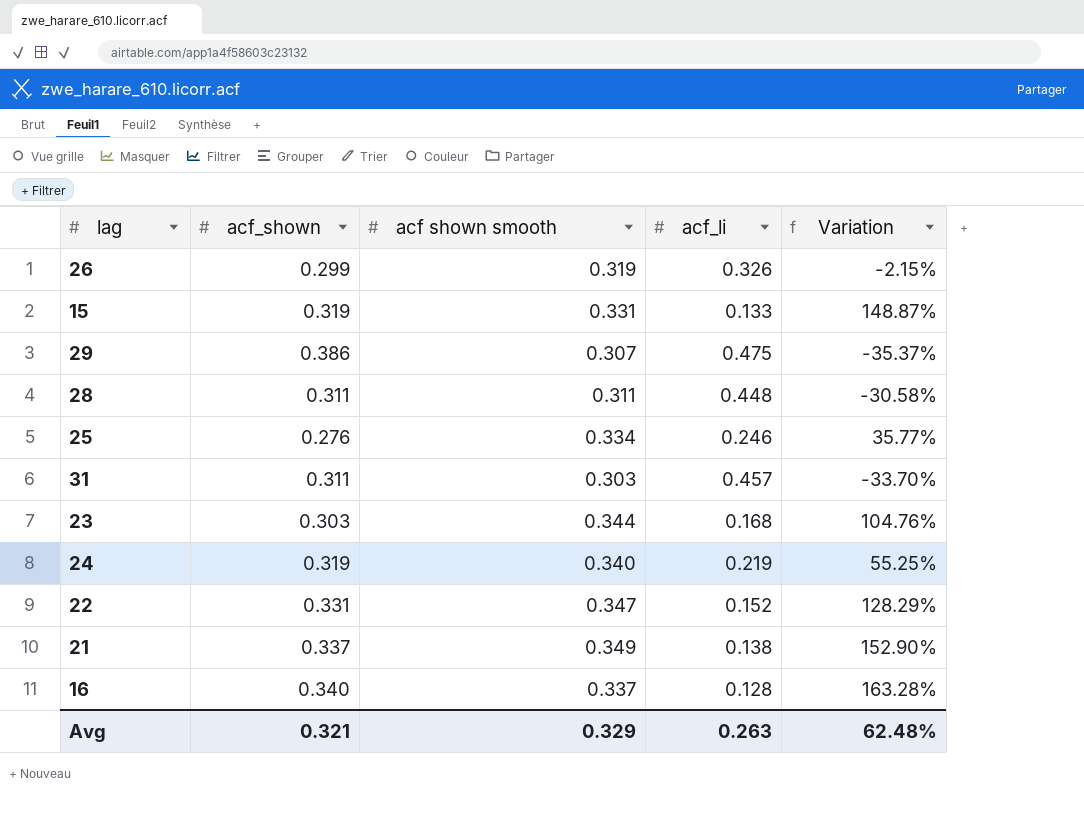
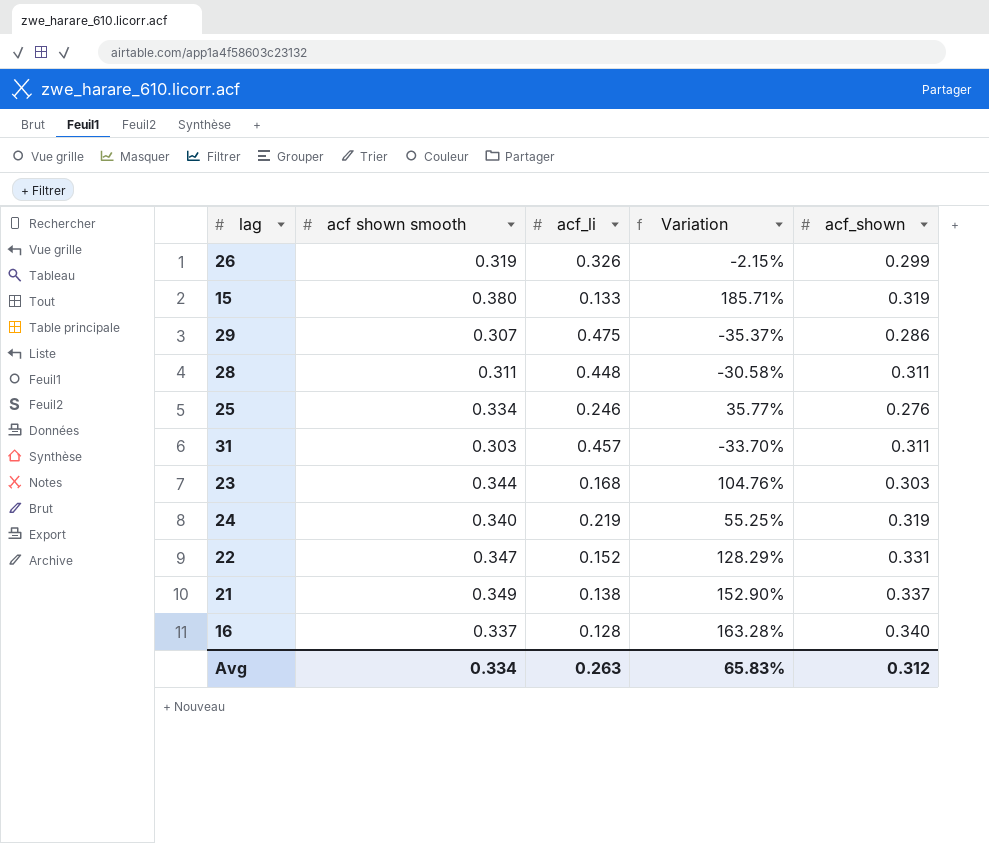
column acf_shown | position: 2 -> 5
15 | acf shown smooth: 0.331 -> 0.380
15 | Variation: 148.87% -> 185.71%
29 | acf_shown: 0.386 -> 0.286
Avg | acf shown smooth: 0.329 -> 0.334
Avg | Variation: 62.48% -> 65.83%
Avg | acf_shown: 0.321 -> 0.312

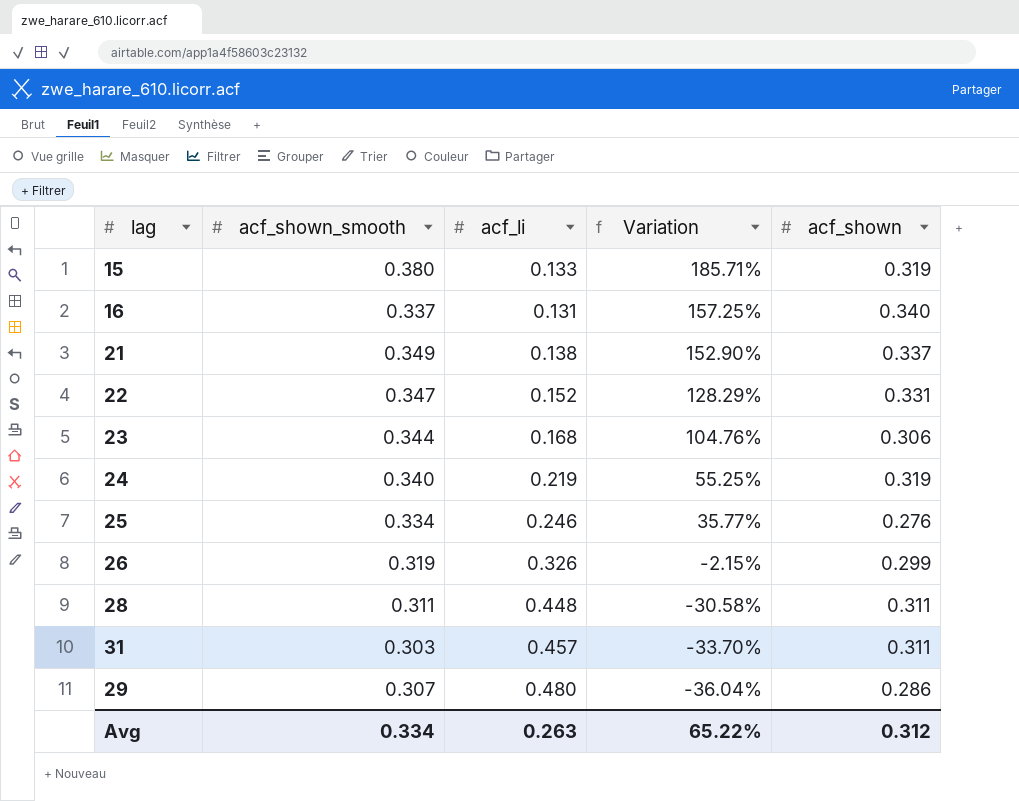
row order: none -> Variation descending
column name: acf shown smooth -> acf_shown_smooth
16 | acf_li: 0.128 -> 0.131
16 | Variation: 163.28% -> 157.25%
23 | acf_shown: 0.303 -> 0.306
29 | acf_li: 0.475 -> 0.480
29 | Variation: -35.37% -> -36.04%
Avg | Variation: 65.83% -> 65.22%

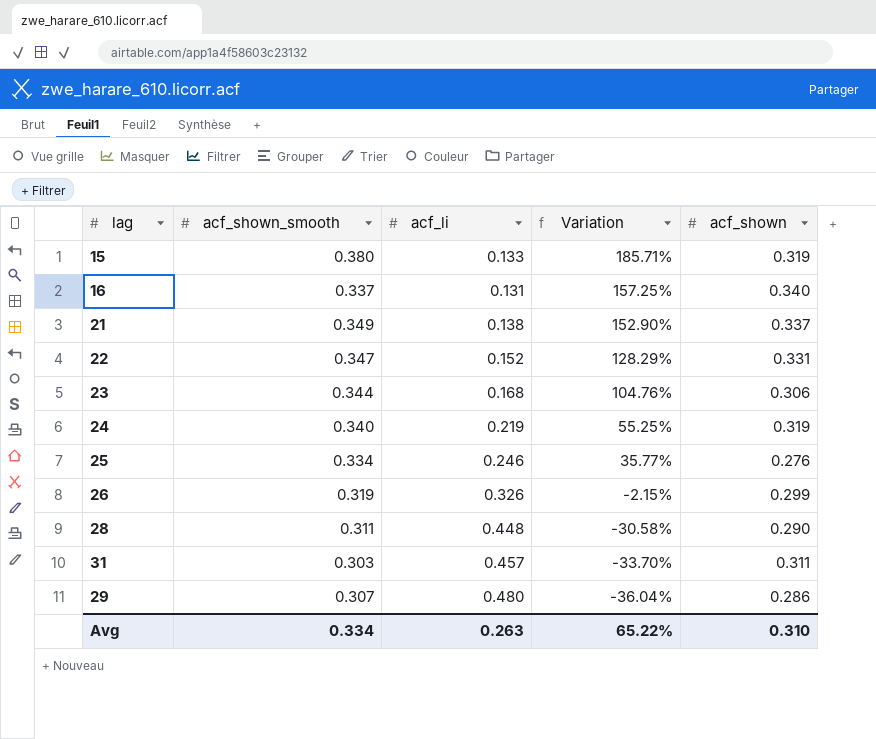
28 | acf_shown: 0.311 -> 0.290
Avg | acf_shown: 0.312 -> 0.310

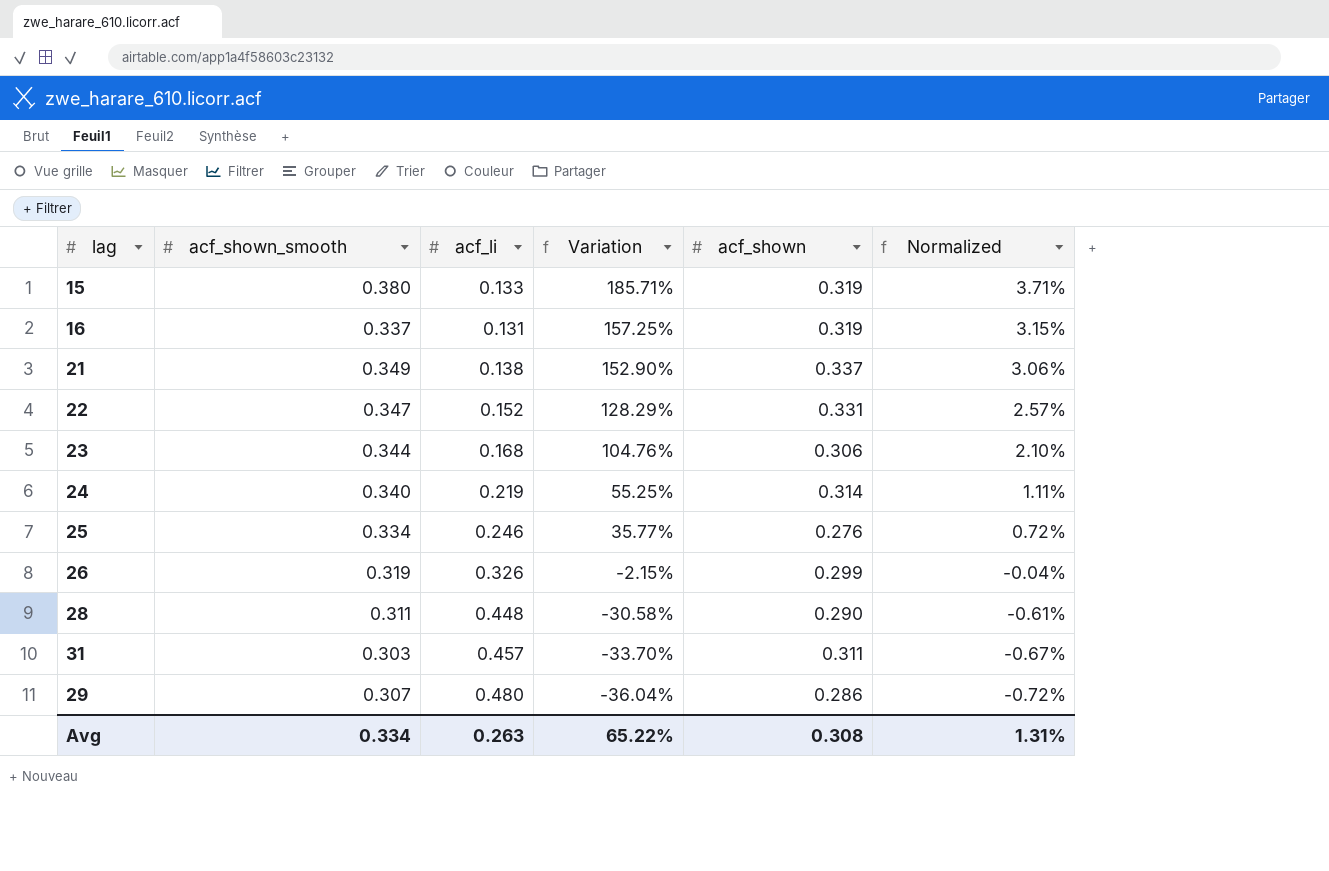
column Normalized | formula: none -> [Variation] * 0.02
16 | acf_shown: 0.340 -> 0.319
24 | acf_shown: 0.319 -> 0.314
Avg | acf_shown: 0.310 -> 0.308

